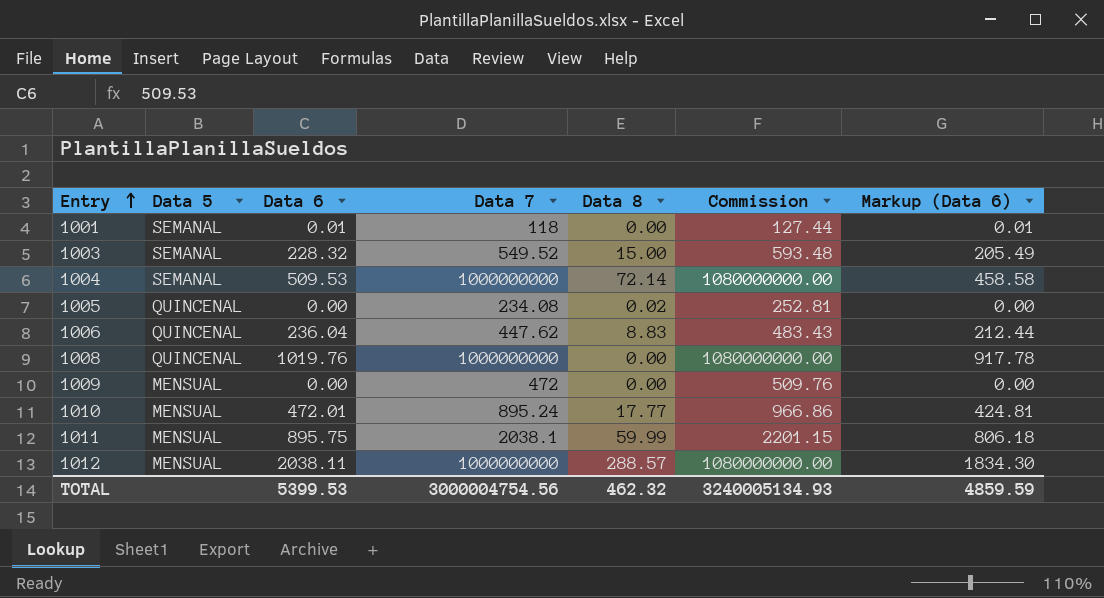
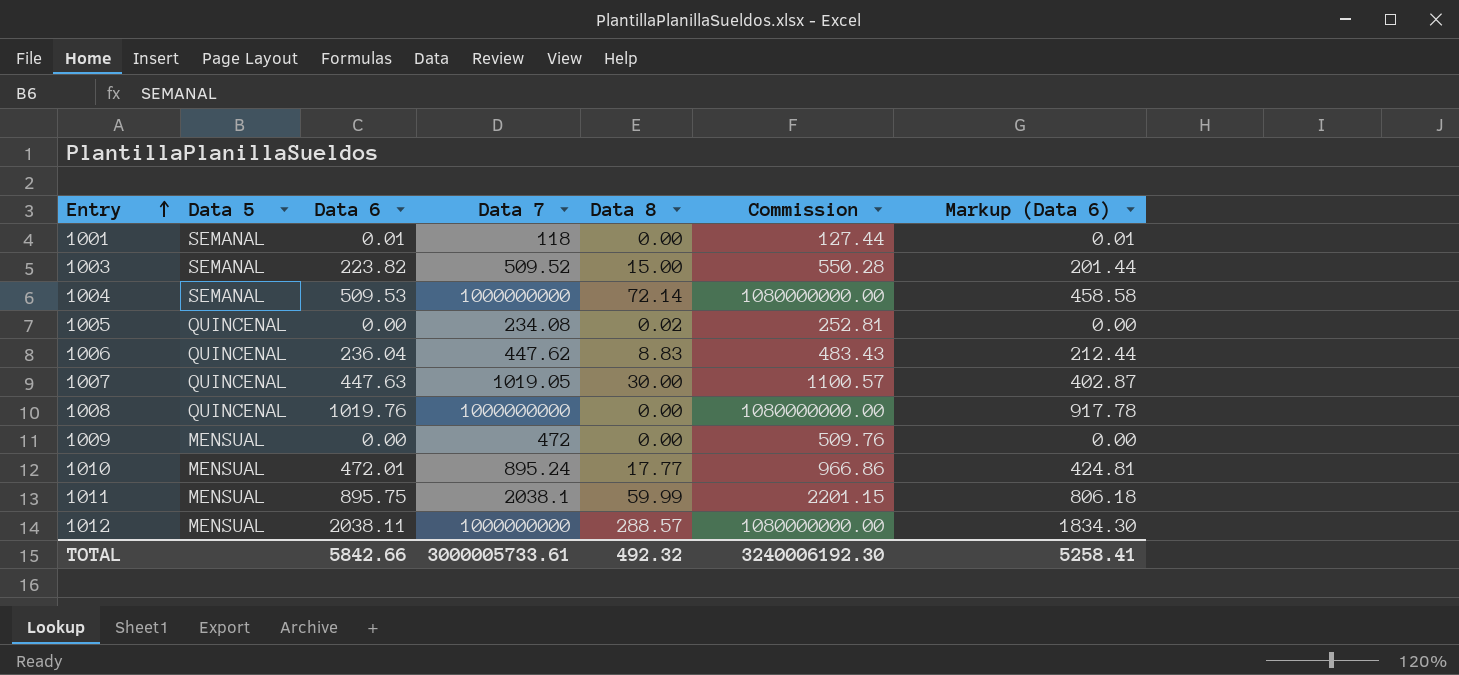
1003 | Data 6: 228.32 -> 223.82
1003 | Data 7: 549.52 -> 509.52
1003 | Commission: 593.48 -> 550.28
1003 | Markup (Data 6): 205.49 -> 201.44
row 1007: none -> QUINCENAL | 447.63 | 1019.05 | 30.00 | 1100.57 | 402.87
TOTAL | Data 6: 5399.53 -> 5842.66
TOTAL | Data 7: 3000004754.56 -> 3000005733.61
TOTAL | Data 8: 462.32 -> 492.32
TOTAL | Commission: 3240005134.93 -> 3240006192.30
TOTAL | Markup (Data 6): 4859.59 -> 5258.41

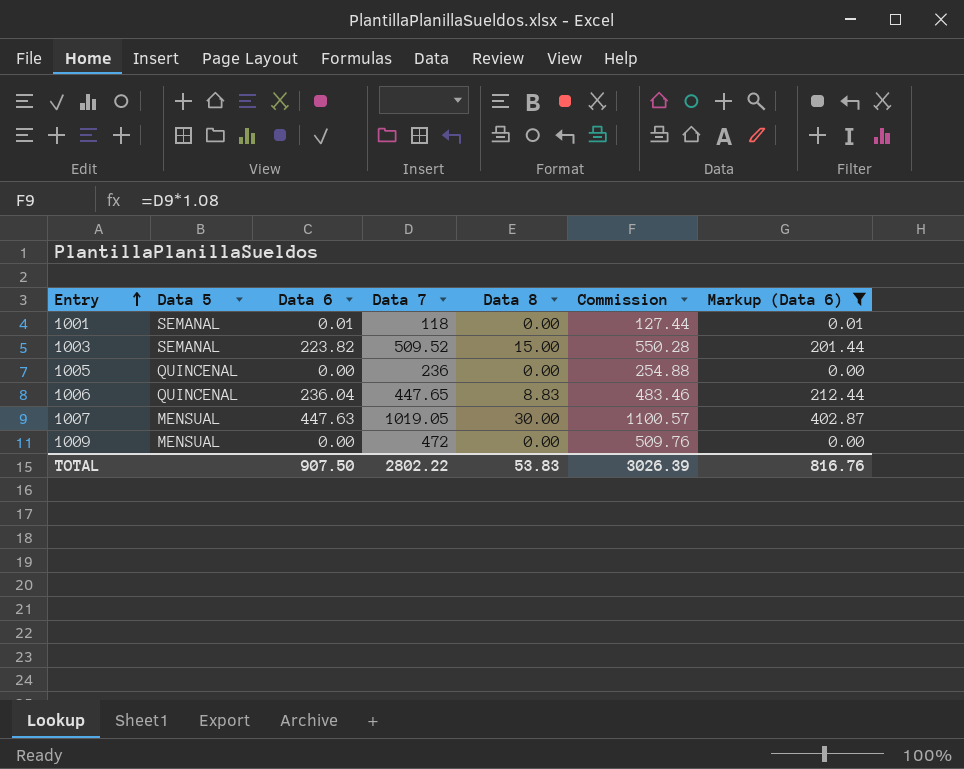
filter: none -> Markup (Data 6) <= 402.87
1005 | Data 7: 234.08 -> 236
1005 | Data 8: 0.02 -> 0.00
1005 | Commission: 252.81 -> 254.88
1006 | Data 7: 447.62 -> 447.65
1006 | Commission: 483.43 -> 483.46
1007 | Data 5: QUINCENAL -> MENSUAL
TOTAL | Data 6: 5842.66 -> 907.50
TOTAL | Data 7: 3000005733.61 -> 2802.22
TOTAL | Data 8: 492.32 -> 53.83
TOTAL | Commission: 3240006192.30 -> 3026.39
TOTAL | Markup (Data 6): 5258.41 -> 816.76

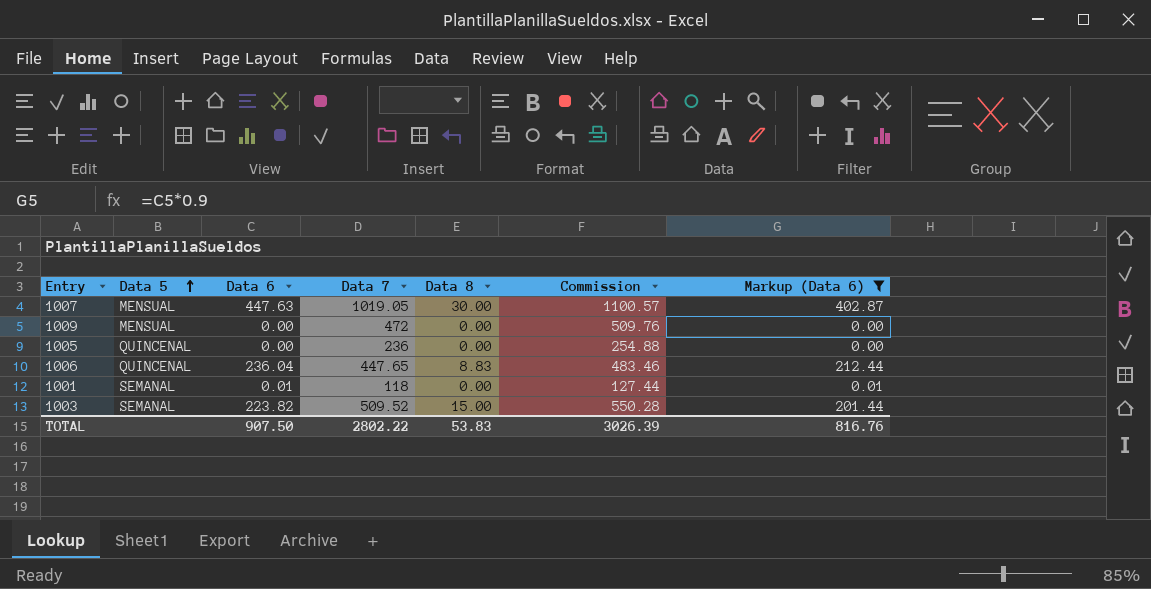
row order: Entry ascending -> Data 5 ascending

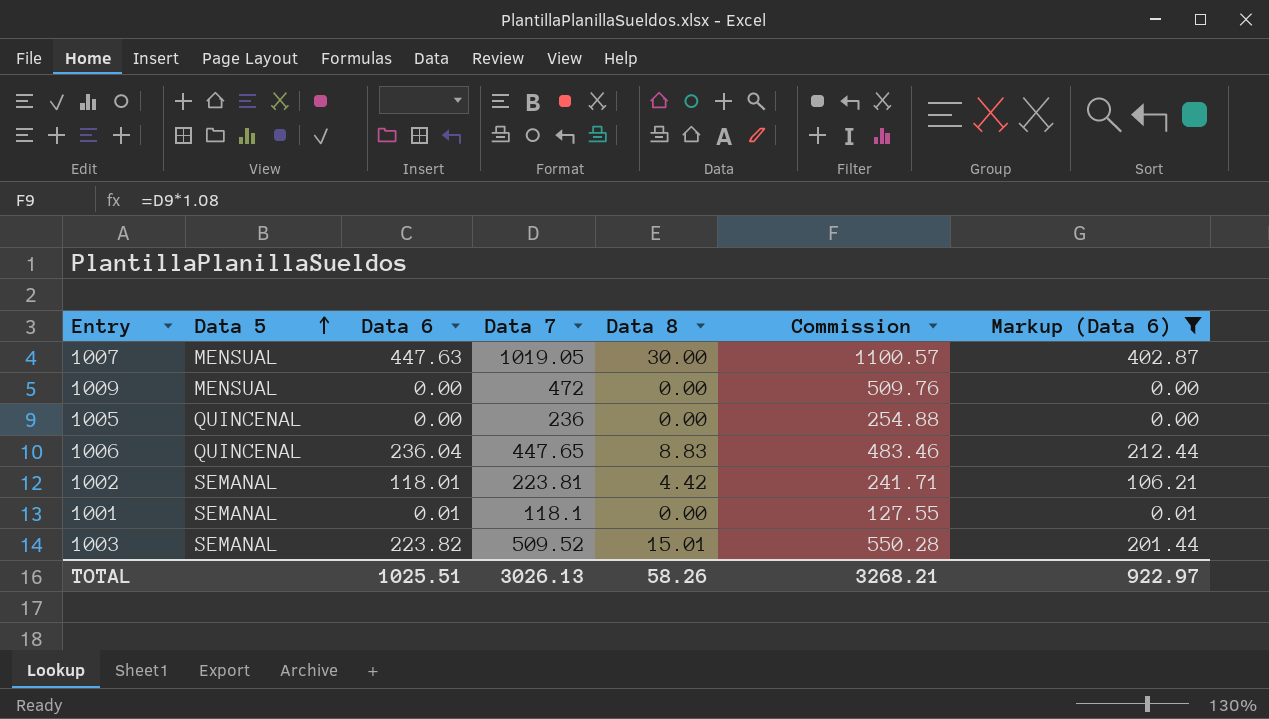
row 1002: none -> SEMANAL | 118.01 | 223.81 | 4.42 | 241.71 | 106.21
1001 | Data 7: 118 -> 118.1
1001 | Commission: 127.44 -> 127.55
1003 | Data 8: 15.00 -> 15.01
TOTAL | Data 6: 907.50 -> 1025.51
TOTAL | Data 7: 2802.22 -> 3026.13
TOTAL | Data 8: 53.83 -> 58.26
TOTAL | Commission: 3026.39 -> 3268.21
TOTAL | Markup (Data 6): 816.76 -> 922.97

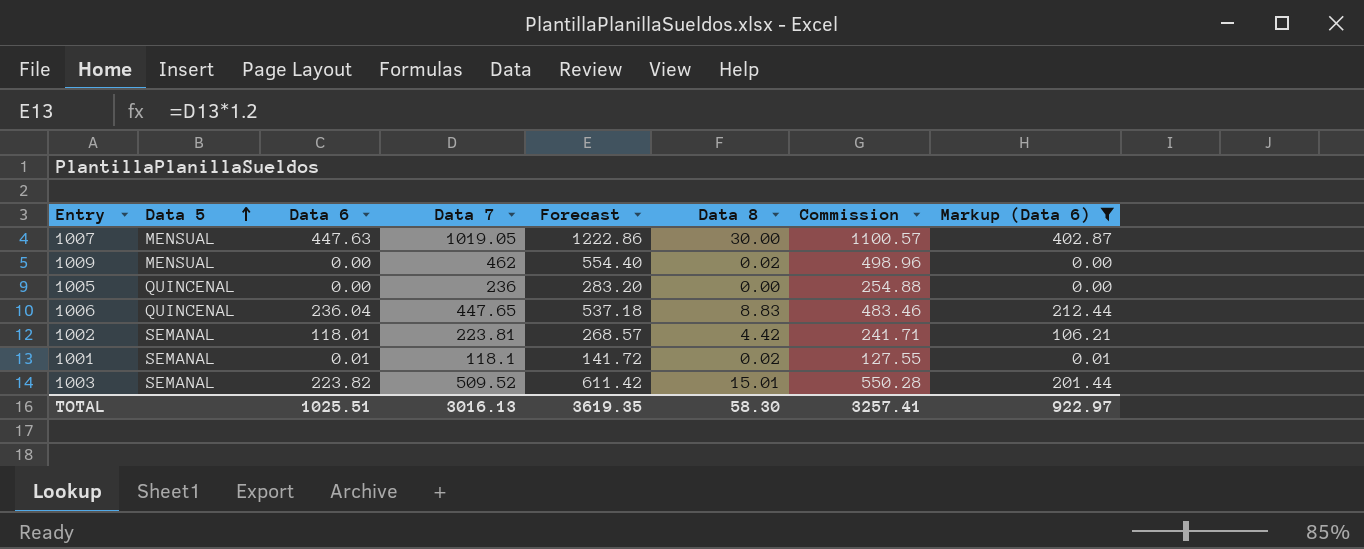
column Forecast | formula: none -> [Data 7] * 1.2
1009 | Data 7: 472 -> 462
1009 | Data 8: 0.00 -> 0.02
1009 | Commission: 509.76 -> 498.96
1001 | Data 8: 0.00 -> 0.02
TOTAL | Data 7: 3026.13 -> 3016.13
TOTAL | Data 8: 58.26 -> 58.30
TOTAL | Commission: 3268.21 -> 3257.41

